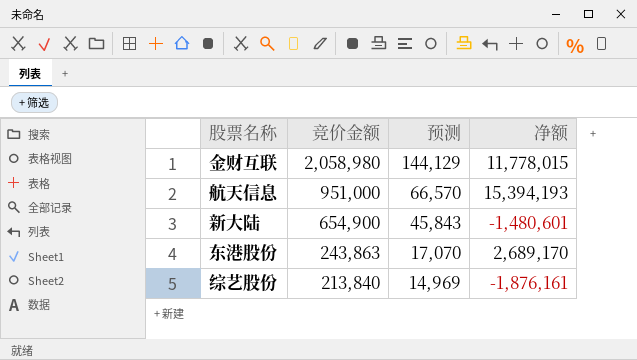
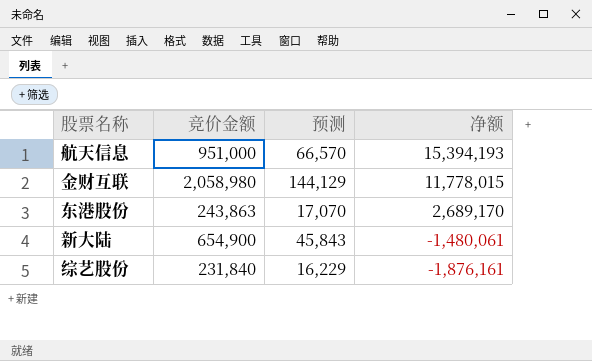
row order: 竞价金额 descending -> 净额 descending
新大陆 | 净额: -1,480,601 -> -1,480,061
综艺股份 | 竞价金额: 213,840 -> 231,840
综艺股份 | 预测: 14,969 -> 16,229

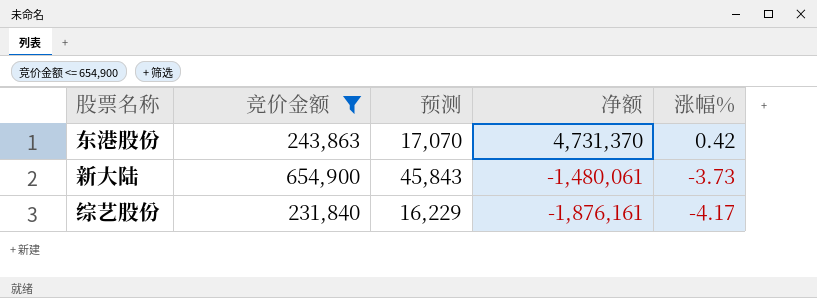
filter: none -> 竞价金额 <= 654,900
column 涨幅% | position: none -> 5
东港股份 | 净额: 2,689,170 -> 4,731,370

